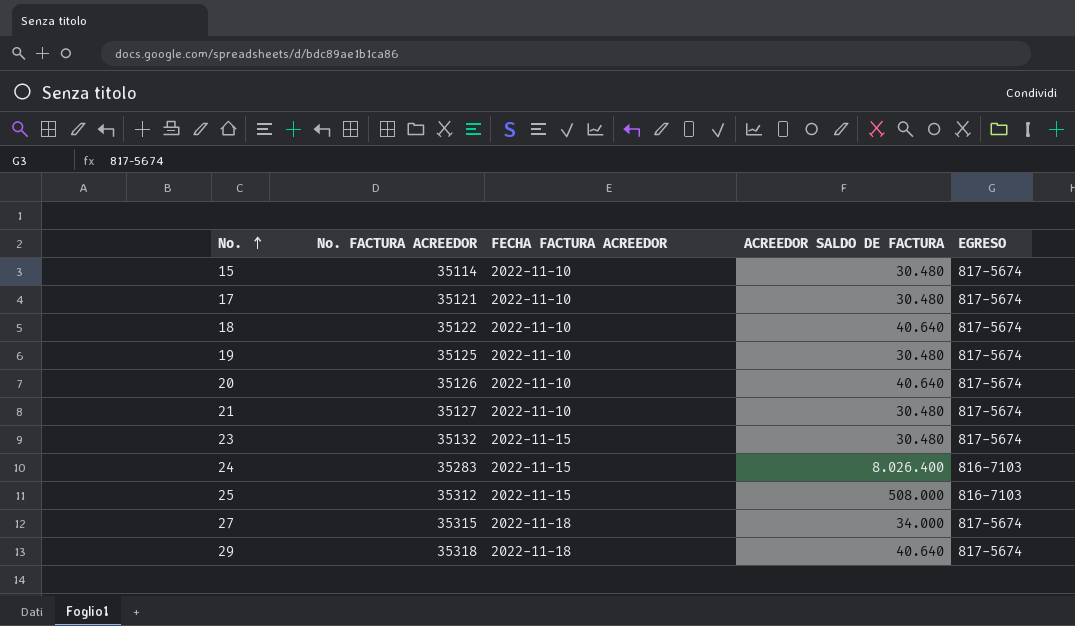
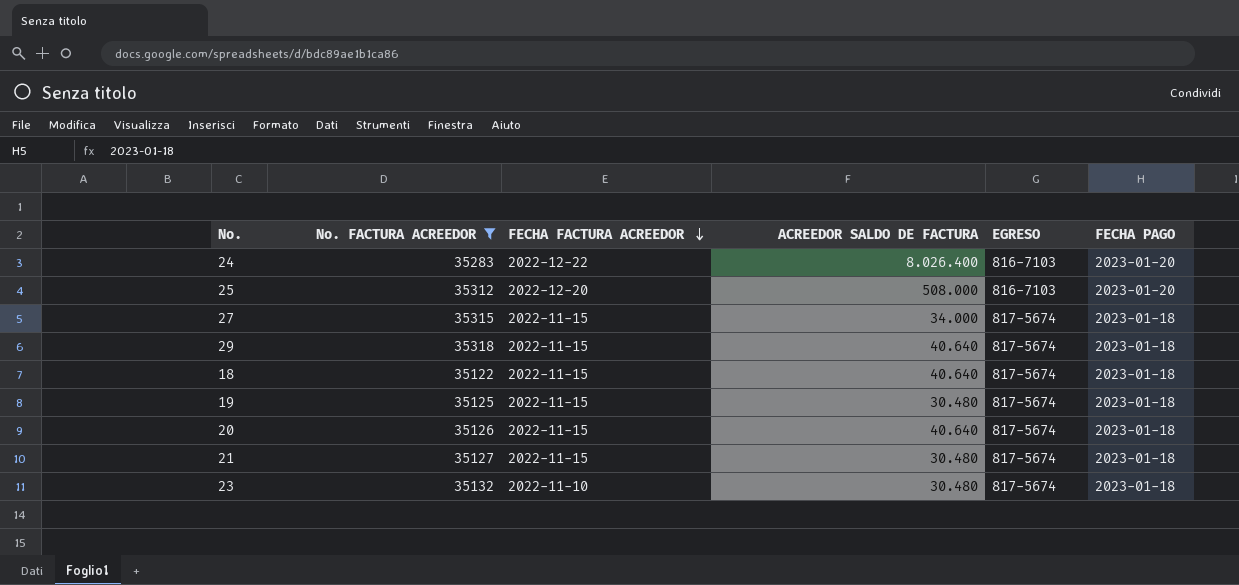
filter: none -> No. FACTURA ACREEDOR >= 35122
row order: No. ascending -> FECHA FACTURA ACREEDOR descending
column FECHA PAGO | position: none -> 6
24 | FECHA FACTURA ACREEDOR: 2022-11-15 -> 2022-12-22
25 | FECHA FACTURA ACREEDOR: 2022-11-15 -> 2022-12-20
27 | FECHA FACTURA ACREEDOR: 2022-11-18 -> 2022-11-15
29 | FECHA FACTURA ACREEDOR: 2022-11-18 -> 2022-11-15
18 | FECHA FACTURA ACREEDOR: 2022-11-10 -> 2022-11-15
19 | FECHA FACTURA ACREEDOR: 2022-11-10 -> 2022-11-15
20 | FECHA FACTURA ACREEDOR: 2022-11-10 -> 2022-11-15
21 | FECHA FACTURA ACREEDOR: 2022-11-10 -> 2022-11-15
23 | FECHA FACTURA ACREEDOR: 2022-11-15 -> 2022-11-10

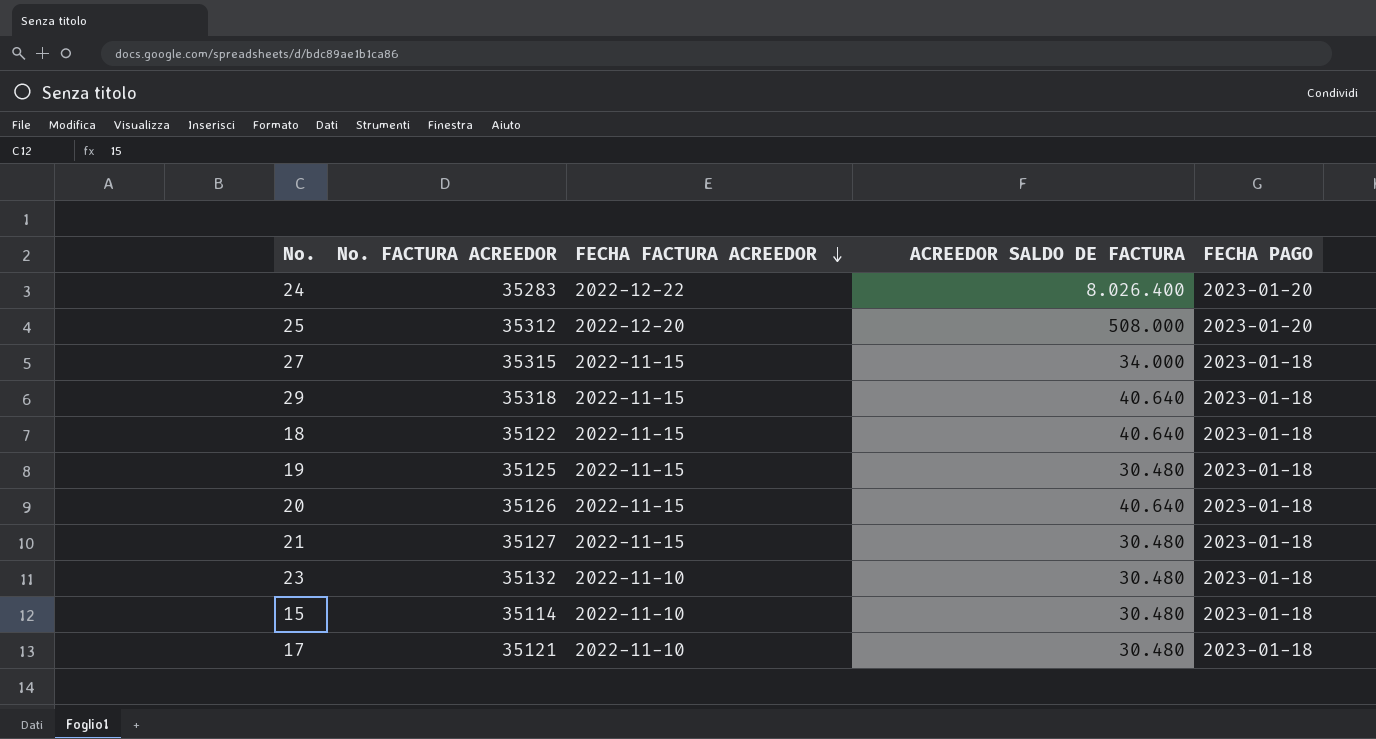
filter: No. FACTURA ACREEDOR >= 35122 -> none
column EGRESO | position: 5 -> none

